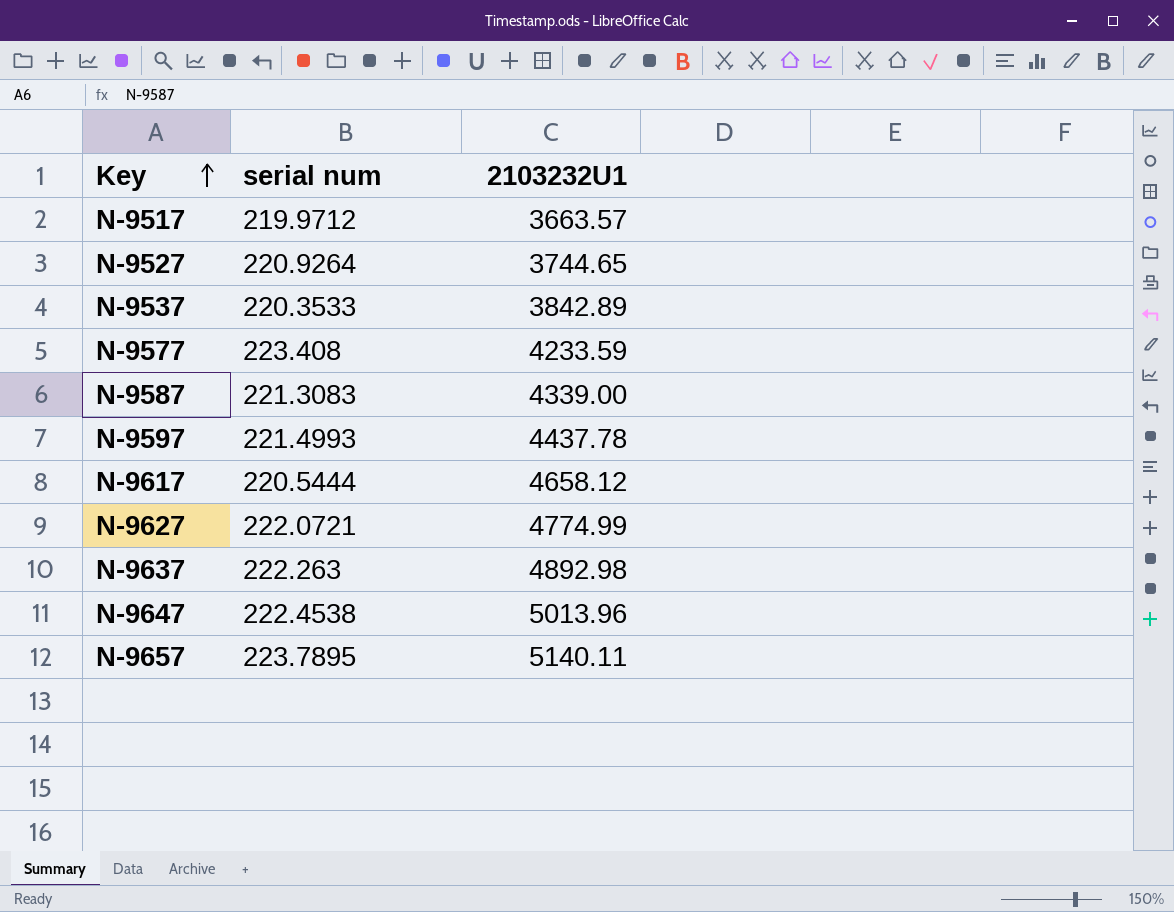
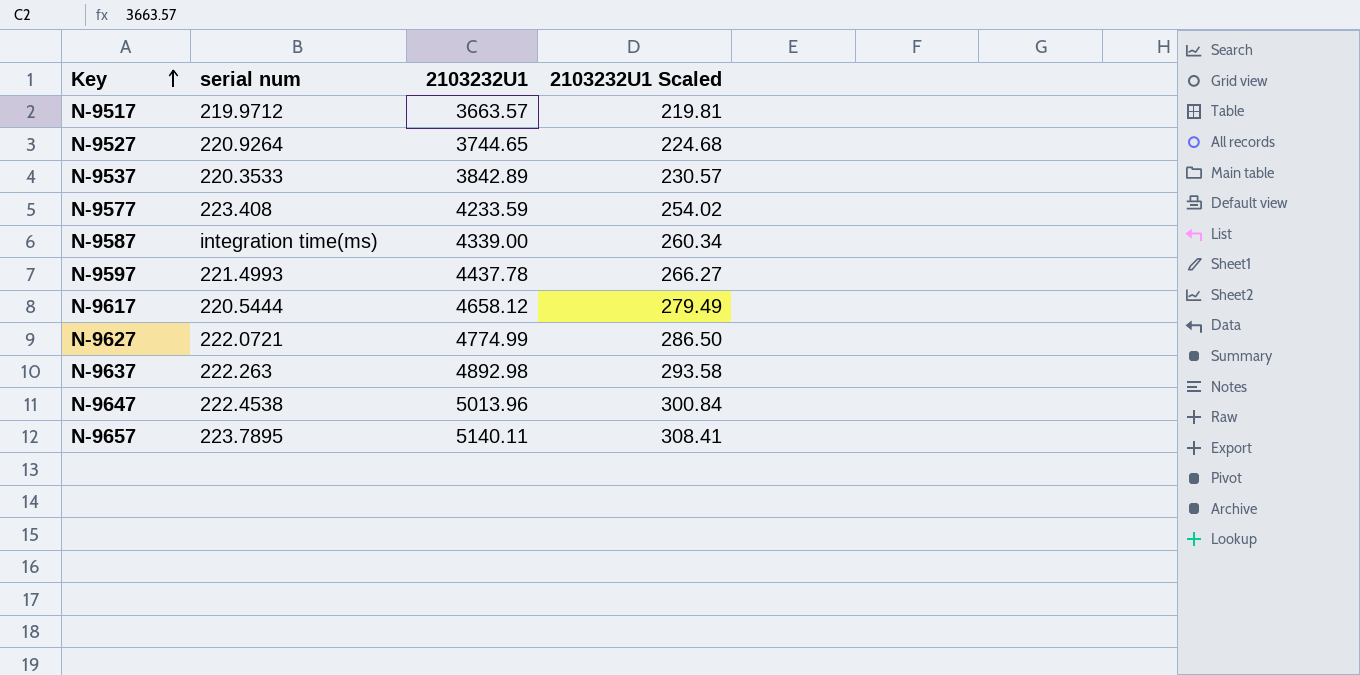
column 2103232U1 Scaled | formula: none -> [2103232U1] * 0.06
N-9587 | serial num: 221.3083 -> integration time(ms)

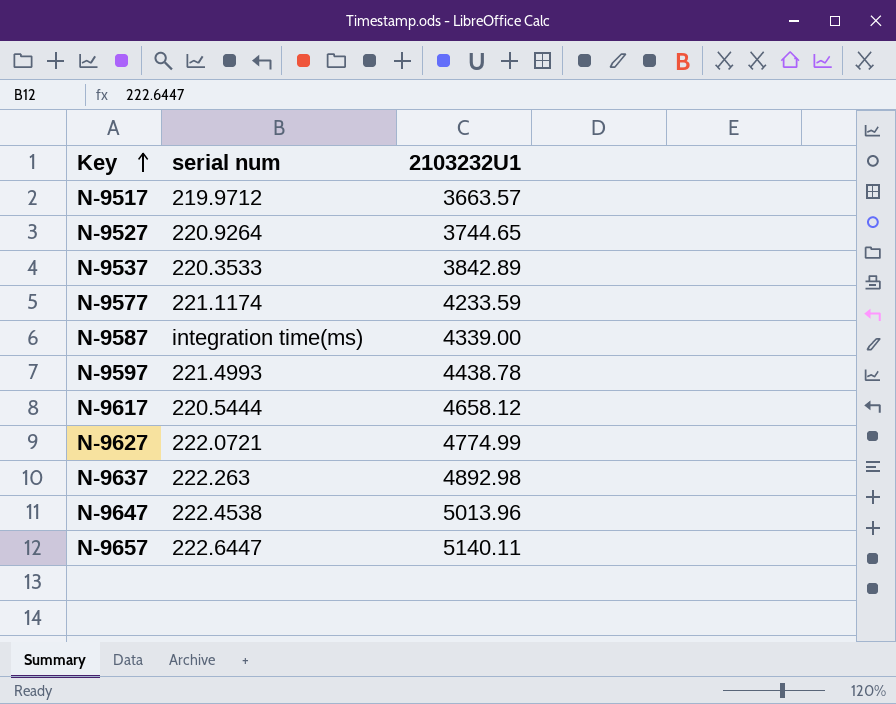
column 2103232U1 Scaled | formula: [2103232U1] * 0.06 -> none
N-9577 | serial num: 223.408 -> 221.1174
N-9597 | 2103232U1: 4437.78 -> 4438.78
N-9657 | serial num: 223.7895 -> 222.6447

